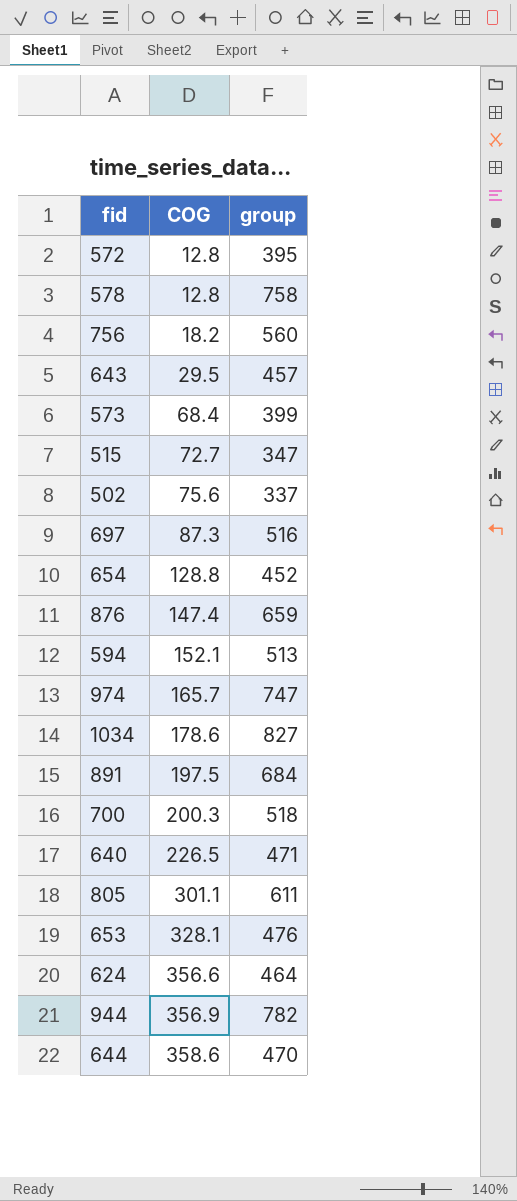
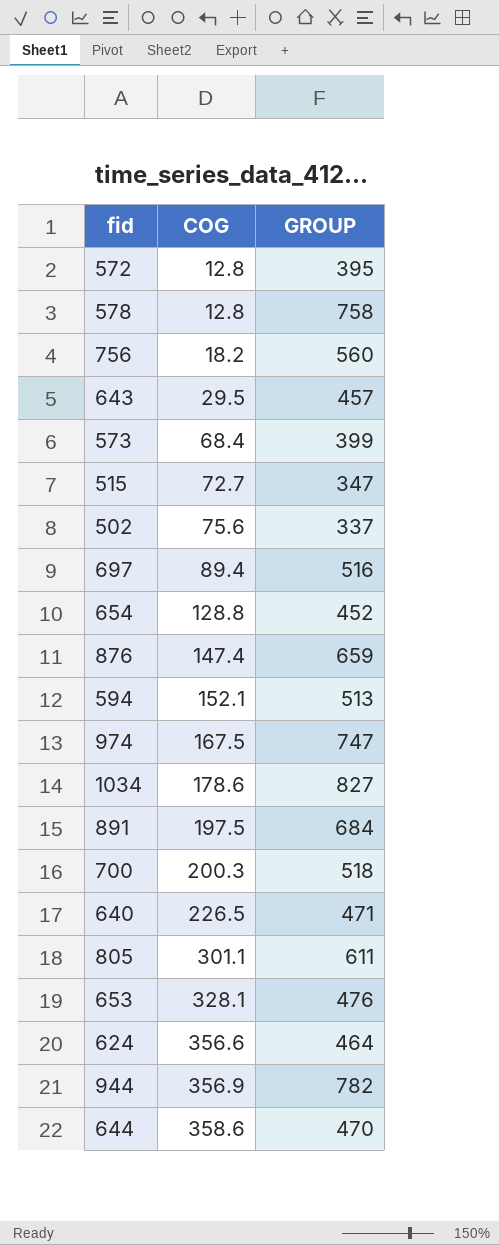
column name: group -> GROUP
697 | COG: 87.3 -> 89.4
974 | COG: 165.7 -> 167.5

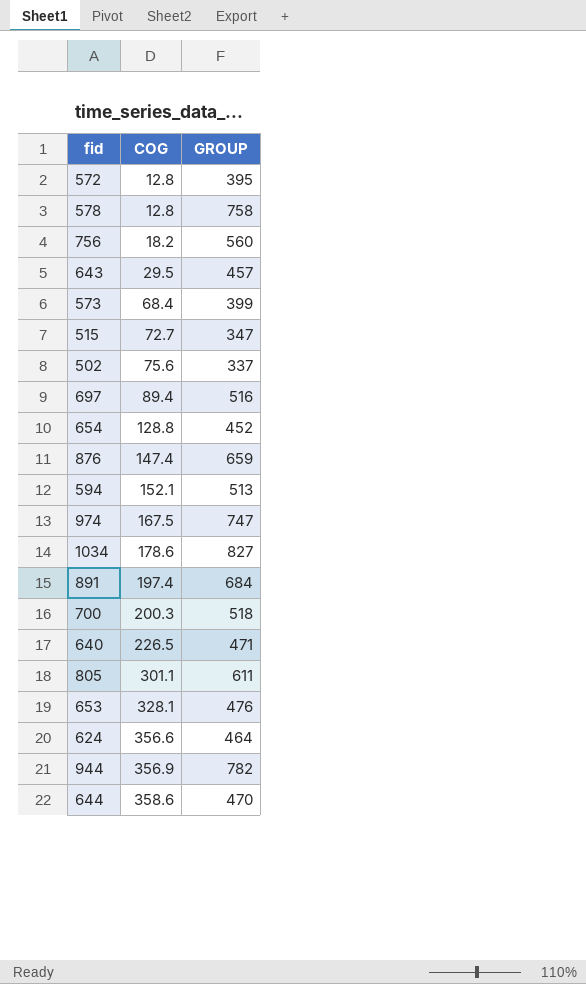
891 | COG: 197.5 -> 197.4

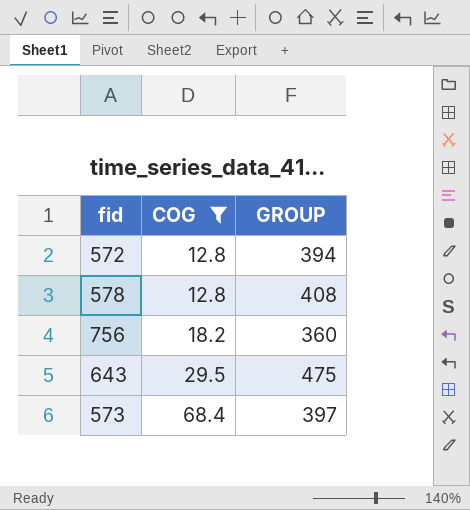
filter: none -> COG <= 68.4
572 | GROUP: 395 -> 394
578 | GROUP: 758 -> 408
756 | GROUP: 560 -> 360
643 | GROUP: 457 -> 475
573 | GROUP: 399 -> 397

